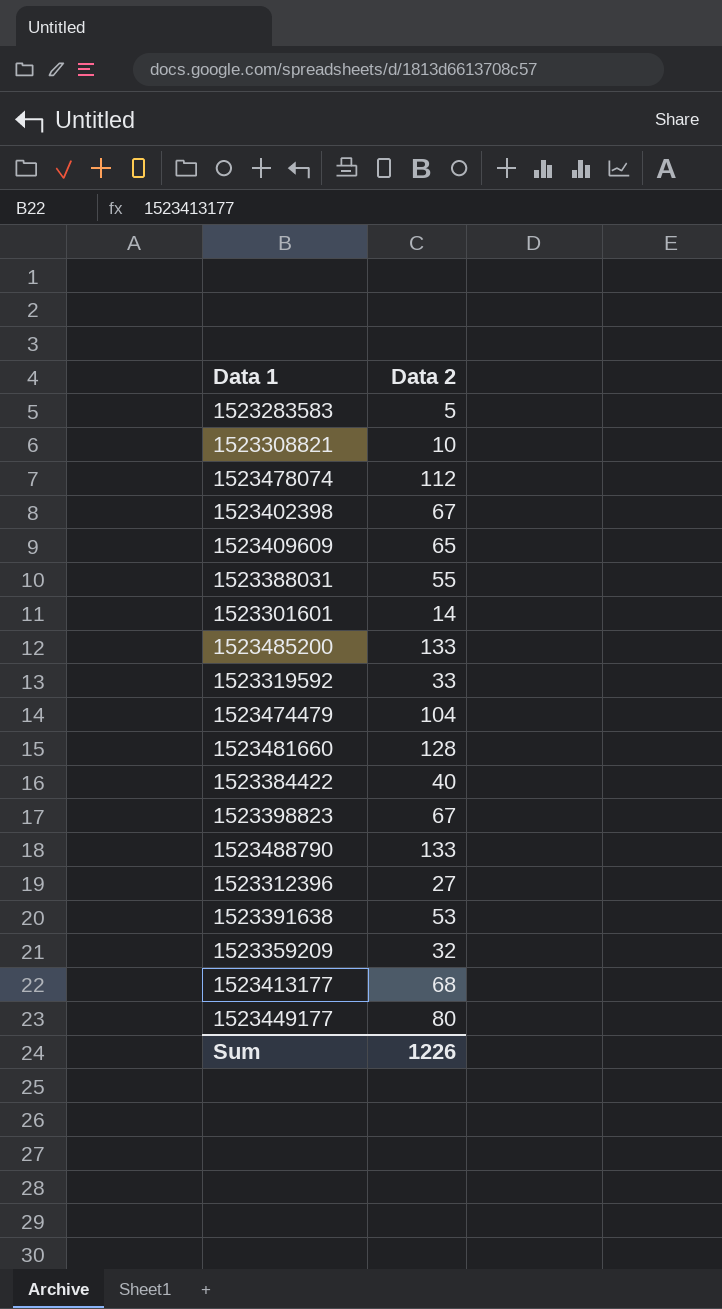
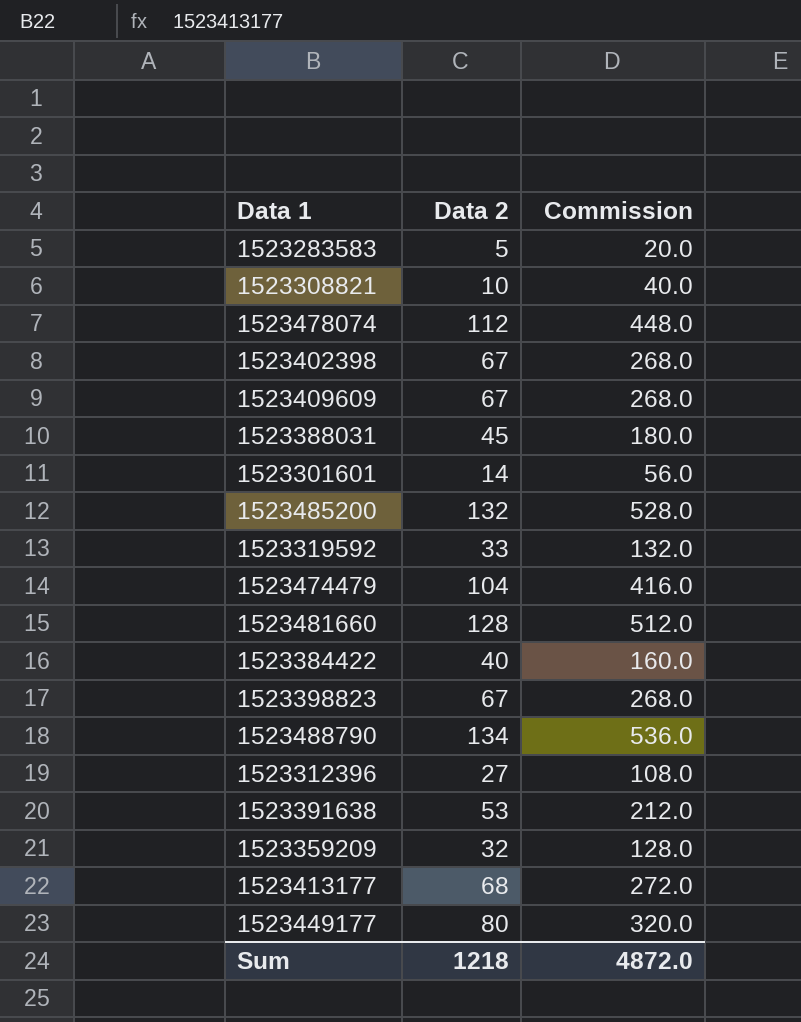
column Commission | formula: none -> [Data 2] * 4
1523409609 | Data 2: 65 -> 67
1523388031 | Data 2: 55 -> 45
1523485200 | Data 2: 133 -> 132
1523488790 | Data 2: 133 -> 134
Sum | Data 2: 1226 -> 1218

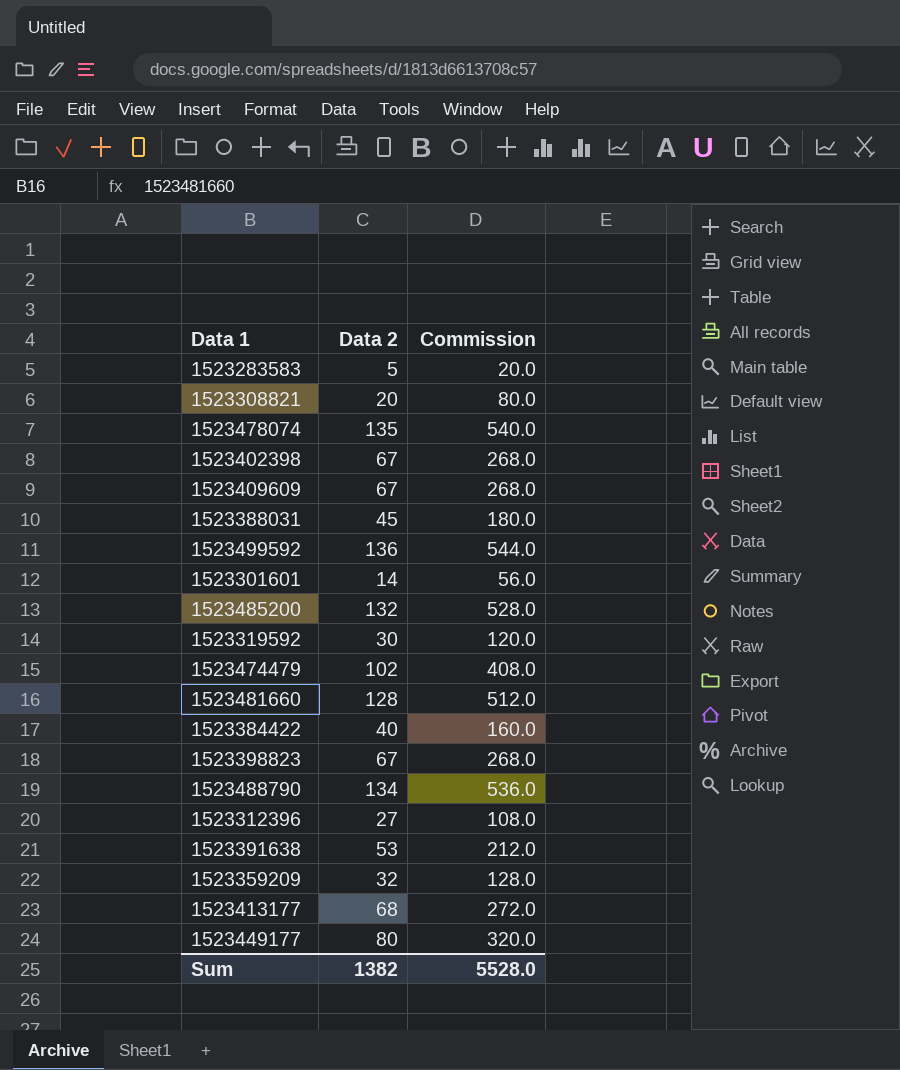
1523308821 | Data 2: 10 -> 20
1523308821 | Commission: 40.0 -> 80.0
1523478074 | Data 2: 112 -> 135
1523478074 | Commission: 448.0 -> 540.0
row 1523499592: none -> 136 | 544.0
1523319592 | Data 2: 33 -> 30
1523319592 | Commission: 132.0 -> 120.0
1523474479 | Data 2: 104 -> 102
1523474479 | Commission: 416.0 -> 408.0
Sum | Data 2: 1218 -> 1382
Sum | Commission: 4872.0 -> 5528.0

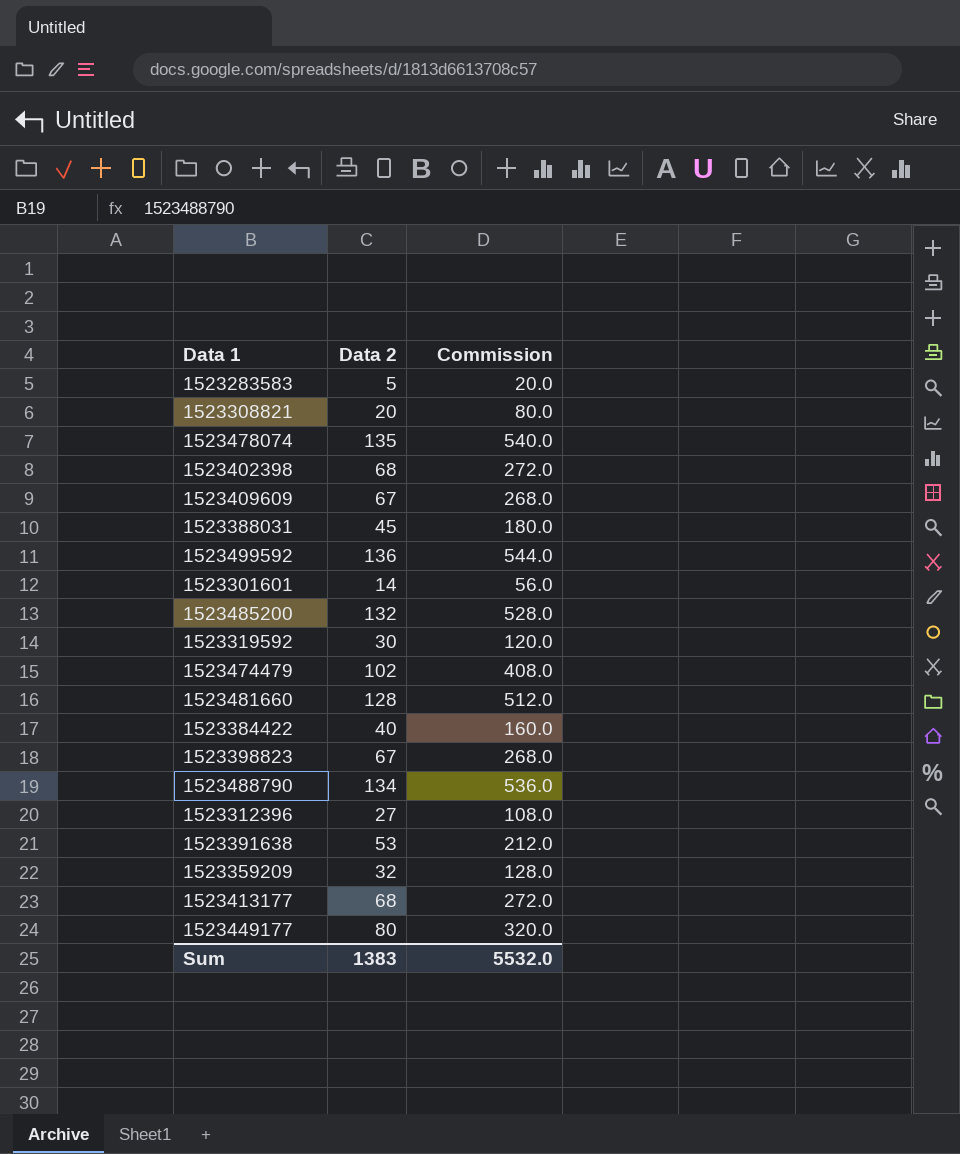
1523402398 | Data 2: 67 -> 68
1523402398 | Commission: 268.0 -> 272.0
Sum | Data 2: 1382 -> 1383
Sum | Commission: 5528.0 -> 5532.0

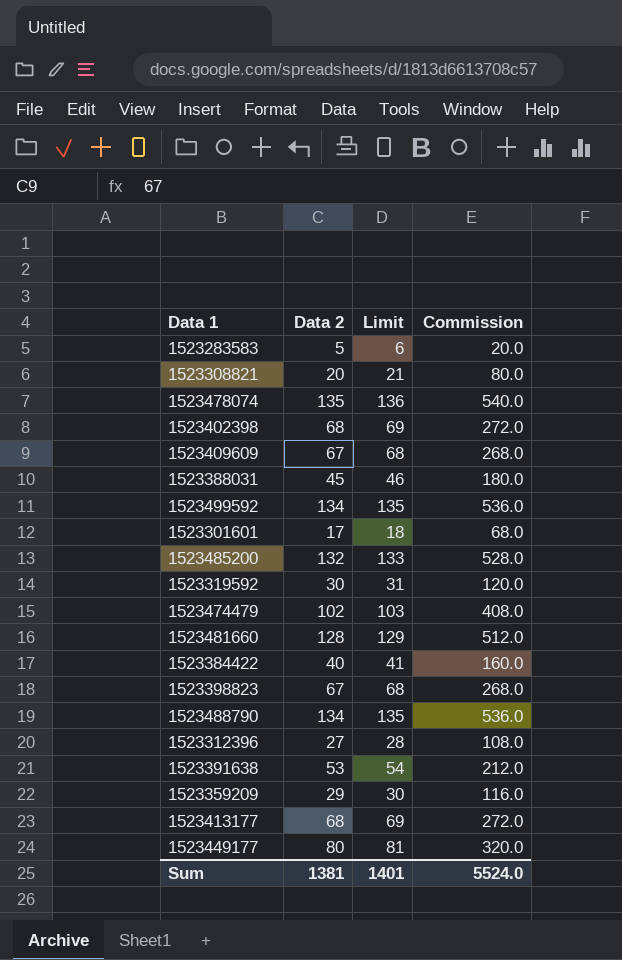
column Limit | formula: none -> [Data 2] + 1
1523499592 | Data 2: 136 -> 134
1523499592 | Commission: 544.0 -> 536.0
1523301601 | Data 2: 14 -> 17
1523301601 | Commission: 56.0 -> 68.0
1523359209 | Data 2: 32 -> 29
1523359209 | Commission: 128.0 -> 116.0
Sum | Data 2: 1383 -> 1381
Sum | Commission: 5532.0 -> 5524.0

